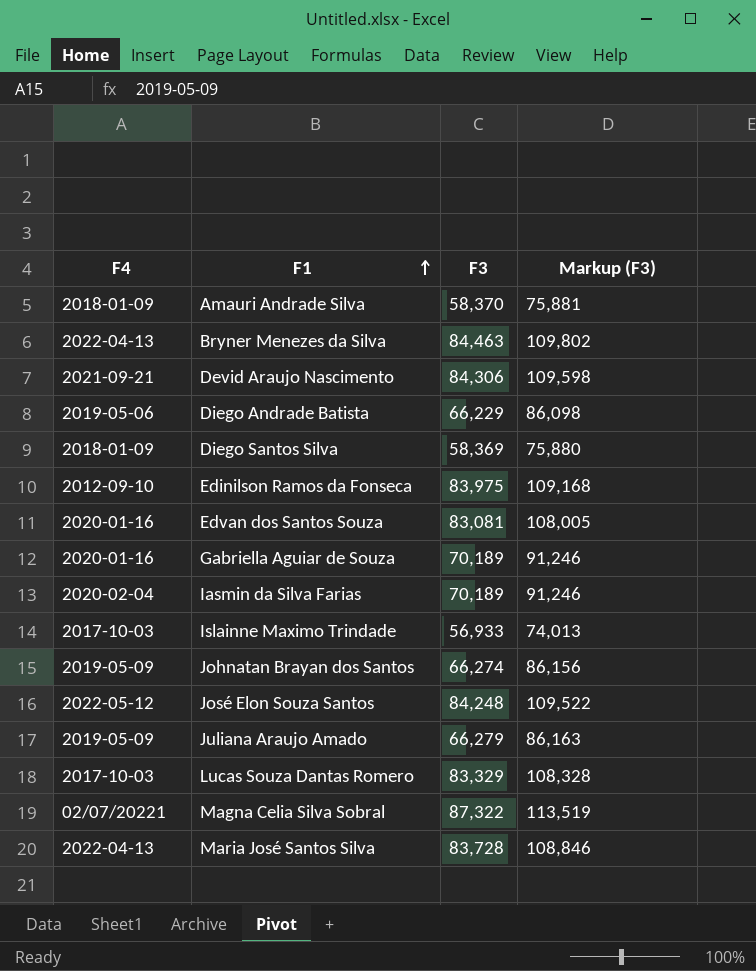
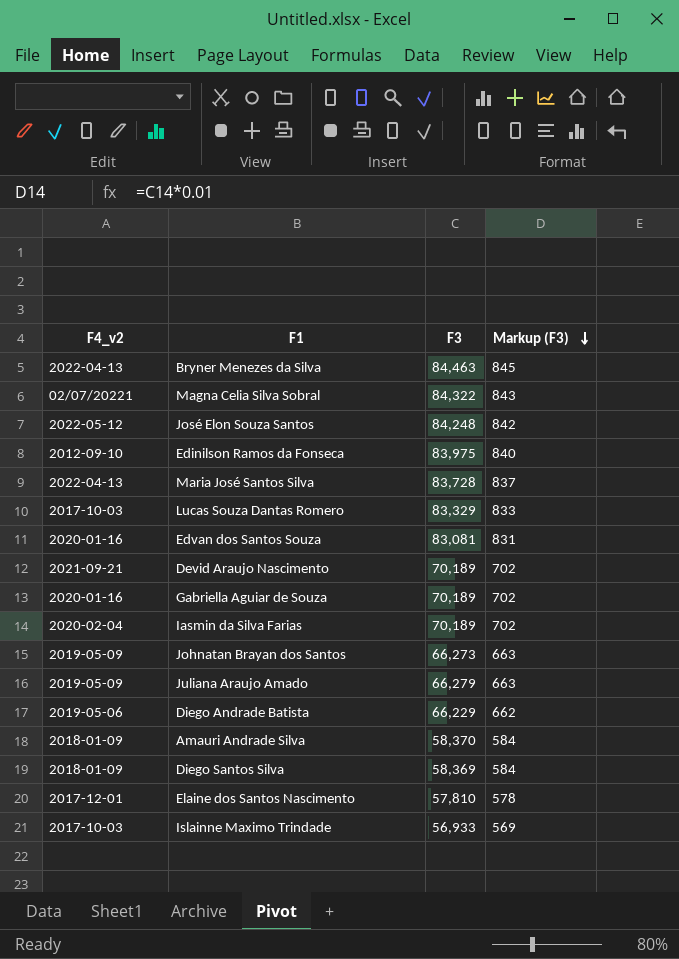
row order: F1 ascending -> Markup (F3) descending
column name: F4 -> F4_v2
column Markup (F3) | formula: [F3] * 1.3 -> [F3] * 0.01
Magna Celia Silva Sobral | F3: 87,322 -> 84,322
Devid Araujo Nascimento | F3: 84,306 -> 70,189
Johnatan Brayan dos Santos | F3: 66,274 -> 66,273
row Elaine dos Santos Nascimento: none -> 2017-12-01 | 57,810 | 578

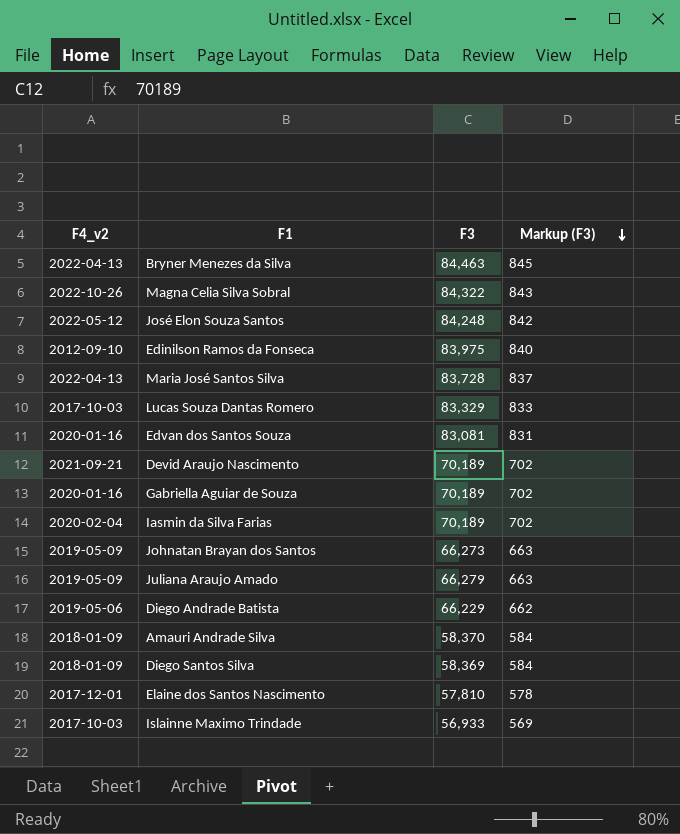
Magna Celia Silva Sobral | F4_v2: 02/07/20221 -> 2022-10-26

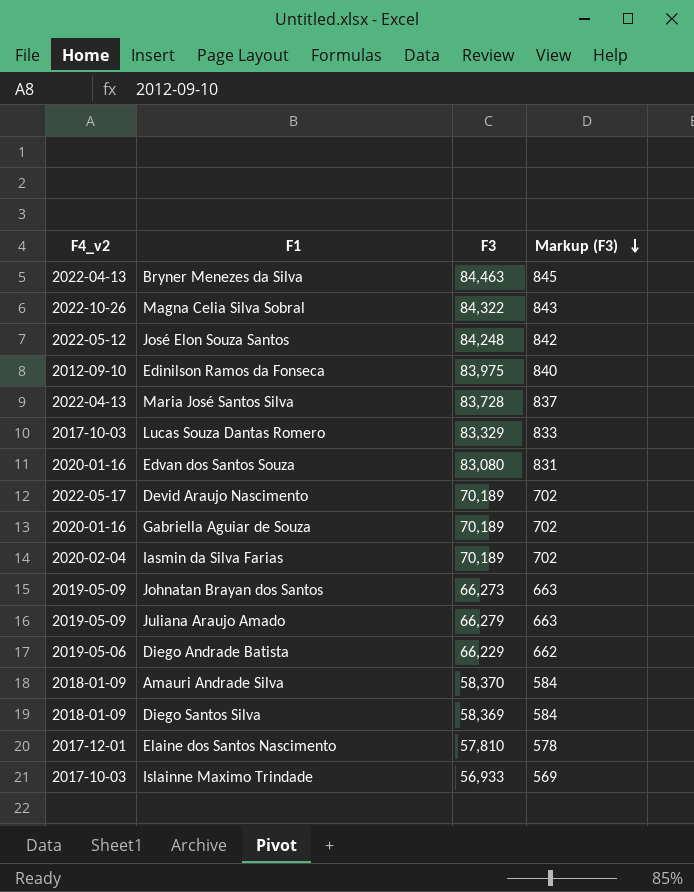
Edvan dos Santos Souza | F3: 83,081 -> 83,080
Devid Araujo Nascimento | F4_v2: 2021-09-21 -> 2022-05-17

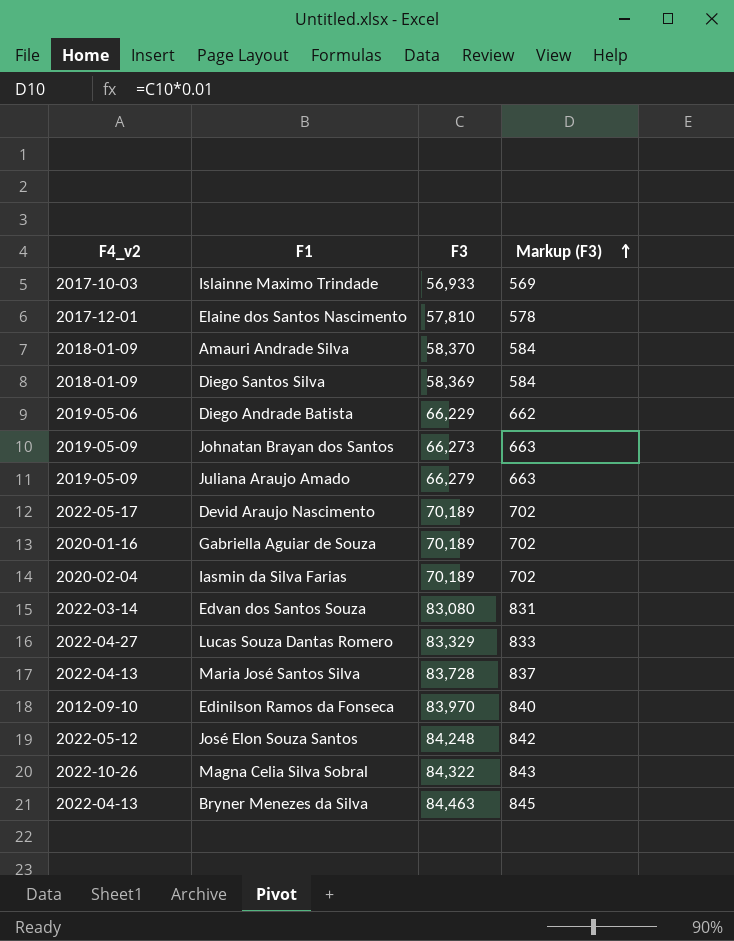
row order: Markup (F3) descending -> Markup (F3) ascending
Edvan dos Santos Souza | F4_v2: 2020-01-16 -> 2022-03-14
Lucas Souza Dantas Romero | F4_v2: 2017-10-03 -> 2022-04-27
Edinilson Ramos da Fonseca | F3: 83,975 -> 83,970

